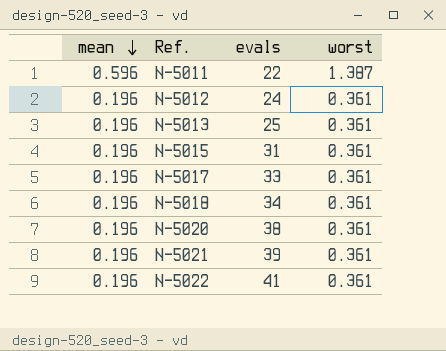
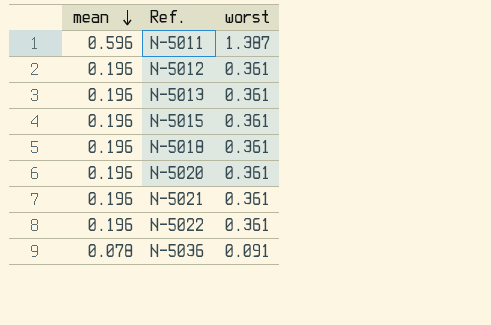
column evals | position: 3 -> none
row N-5017: 0.196 | 33 | 0.361 -> none
row N-5036: none -> 0.078 | 0.091

